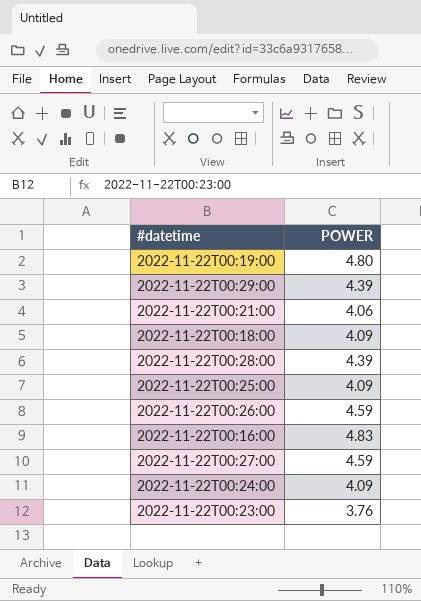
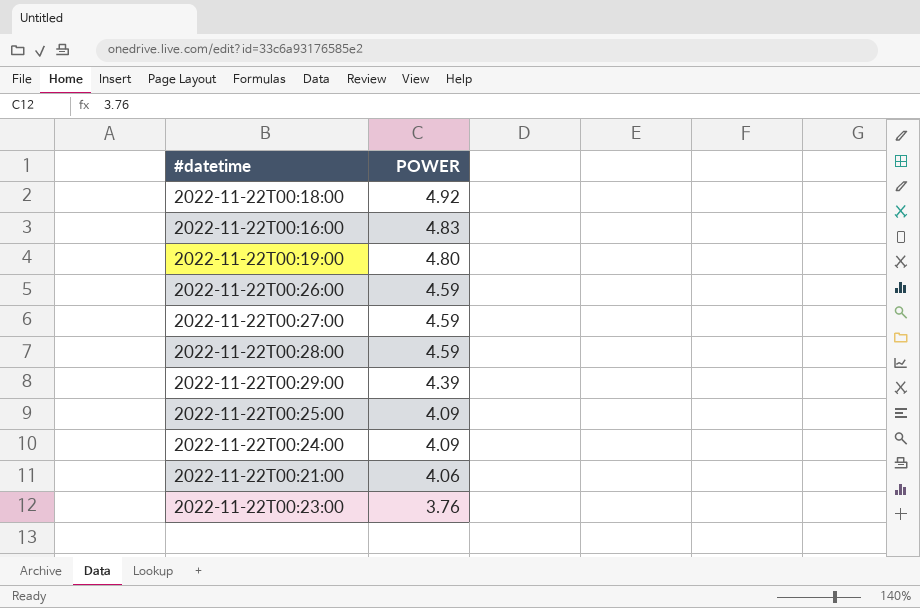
row order: none -> POWER descending
2022-11-22T00:18:00 | POWER: 4.09 -> 4.92
2022-11-22T00:28:00 | POWER: 4.39 -> 4.59

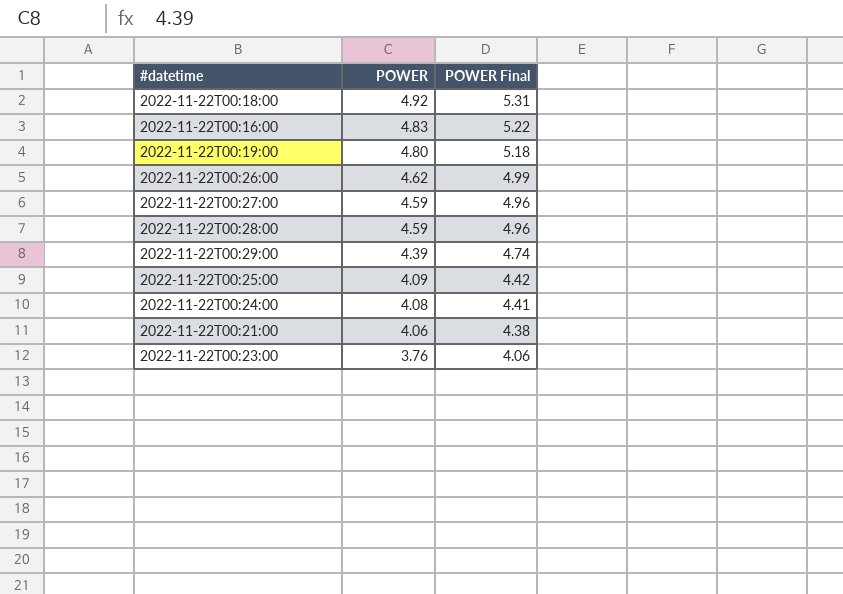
column POWER Final | formula: none -> [POWER] * 1.08
2022-11-22T00:26:00 | POWER: 4.59 -> 4.62
2022-11-22T00:24:00 | POWER: 4.09 -> 4.08

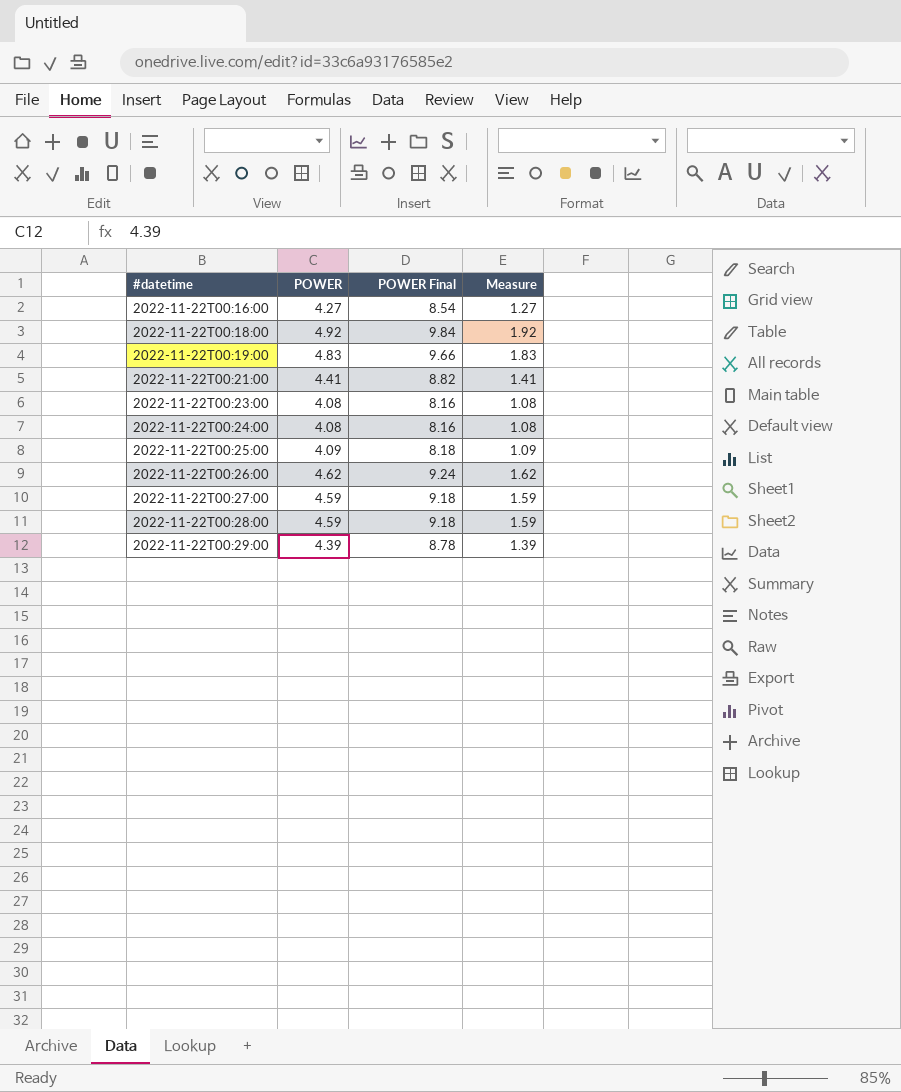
row order: POWER descending -> #datetime ascending
column POWER Final | formula: [POWER] * 1.08 -> [POWER] * 2
column Measure | formula: none -> [POWER] - 3
2022-11-22T00:16:00 | POWER: 4.83 -> 4.27
2022-11-22T00:19:00 | POWER: 4.80 -> 4.83
2022-11-22T00:21:00 | POWER: 4.06 -> 4.41
2022-11-22T00:23:00 | POWER: 3.76 -> 4.08

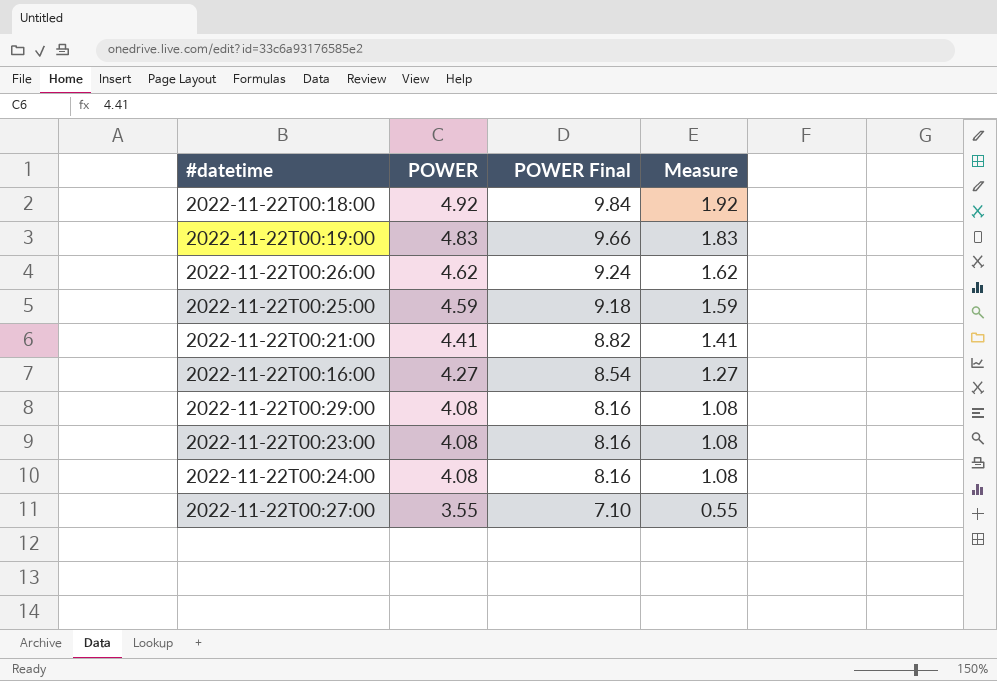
row order: #datetime ascending -> POWER descending
row 2022-11-22T00:28:00: 4.59 | 9.18 | 1.59 -> none
2022-11-22T00:25:00 | POWER: 4.09 -> 4.59
2022-11-22T00:25:00 | POWER Final: 8.18 -> 9.18
2022-11-22T00:25:00 | Measure: 1.09 -> 1.59
2022-11-22T00:29:00 | POWER: 4.39 -> 4.08
2022-11-22T00:29:00 | POWER Final: 8.78 -> 8.16
2022-11-22T00:29:00 | Measure: 1.39 -> 1.08
2022-11-22T00:27:00 | POWER: 4.59 -> 3.55
2022-11-22T00:27:00 | POWER Final: 9.18 -> 7.10
2022-11-22T00:27:00 | Measure: 1.59 -> 0.55

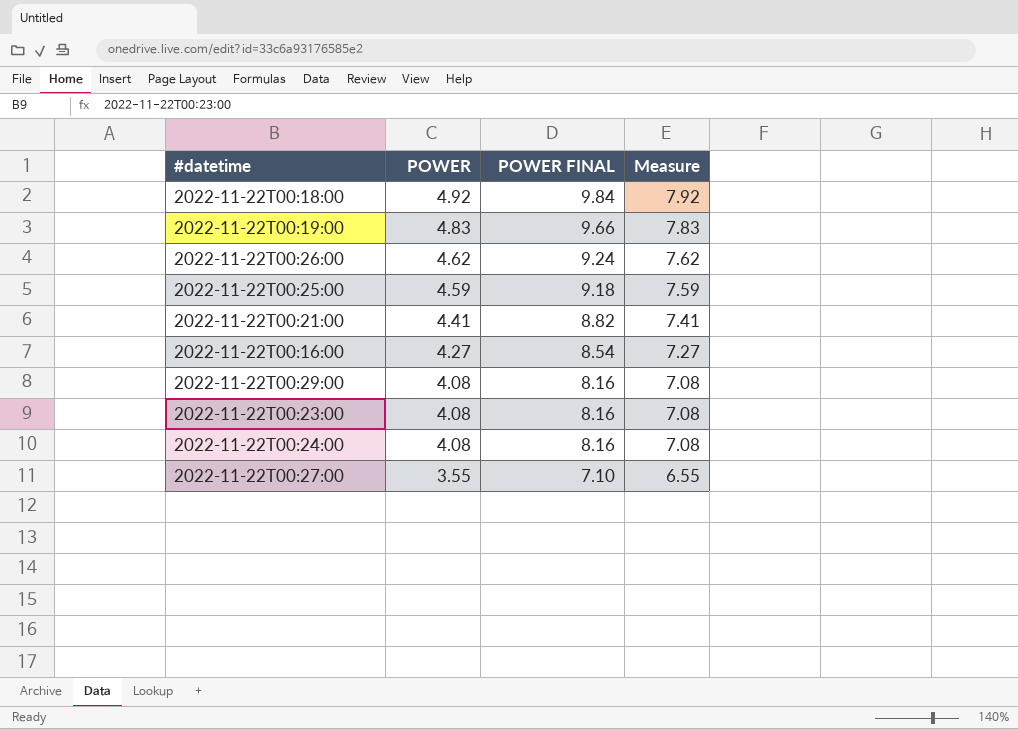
column name: POWER Final -> POWER FINAL
column Measure | formula: [POWER] - 3 -> [POWER] + 3

